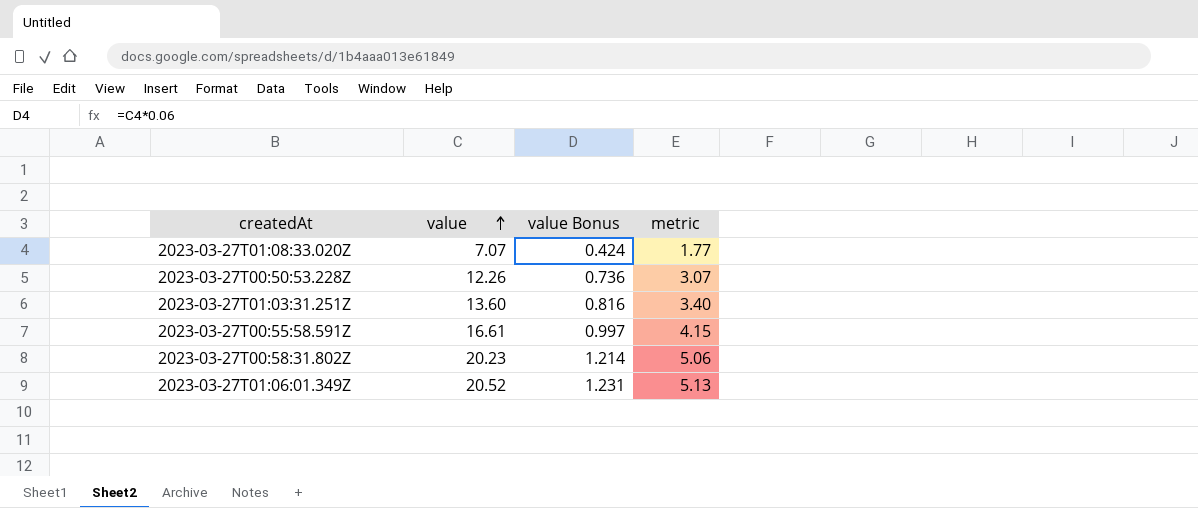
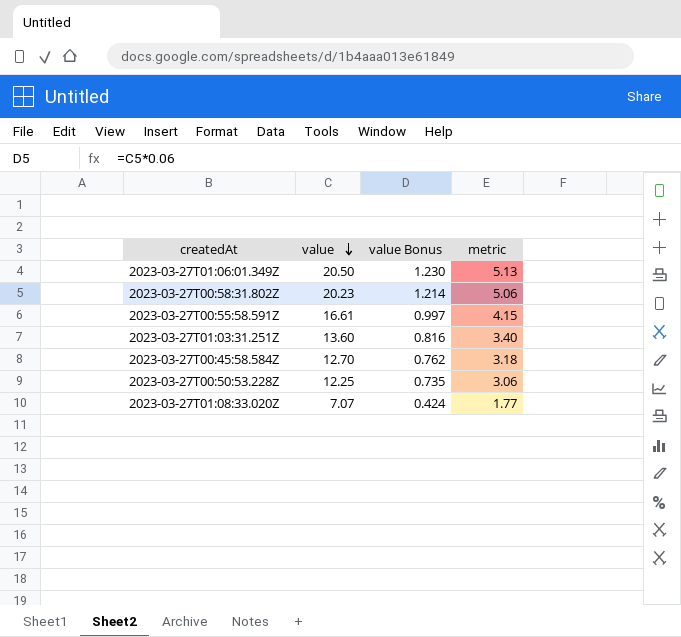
row order: value ascending -> value descending
2023-03-27T01:06:01.349Z | value: 20.52 -> 20.50
2023-03-27T01:06:01.349Z | value Bonus: 1.231 -> 1.230
row 2023-03-27T00:45:58.584Z: none -> 12.70 | 0.762 | 3.18
2023-03-27T00:50:53.228Z | value: 12.26 -> 12.25
2023-03-27T00:50:53.228Z | value Bonus: 0.736 -> 0.735
2023-03-27T00:50:53.228Z | metric: 3.07 -> 3.06

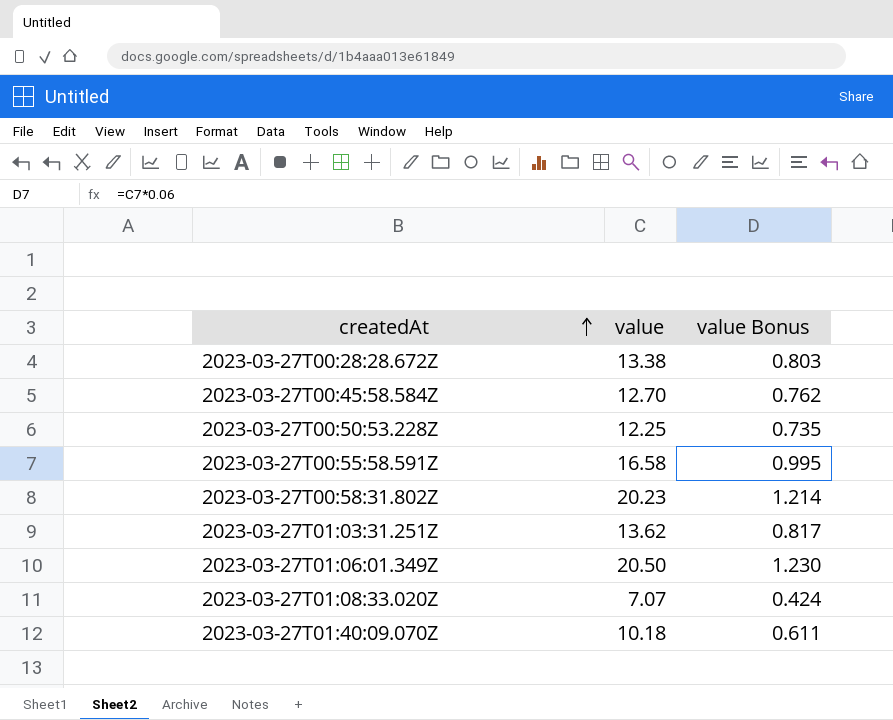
row order: value descending -> createdAt ascending
column metric | formula: [value] * 0.25 -> none
row 2023-03-27T00:28:28.672Z: none -> 13.38 | 0.803
2023-03-27T00:55:58.591Z | value: 16.61 -> 16.58
2023-03-27T00:55:58.591Z | value Bonus: 0.997 -> 0.995
2023-03-27T01:03:31.251Z | value: 13.60 -> 13.62
2023-03-27T01:03:31.251Z | value Bonus: 0.816 -> 0.817
row 2023-03-27T01:40:09.070Z: none -> 10.18 | 0.611

